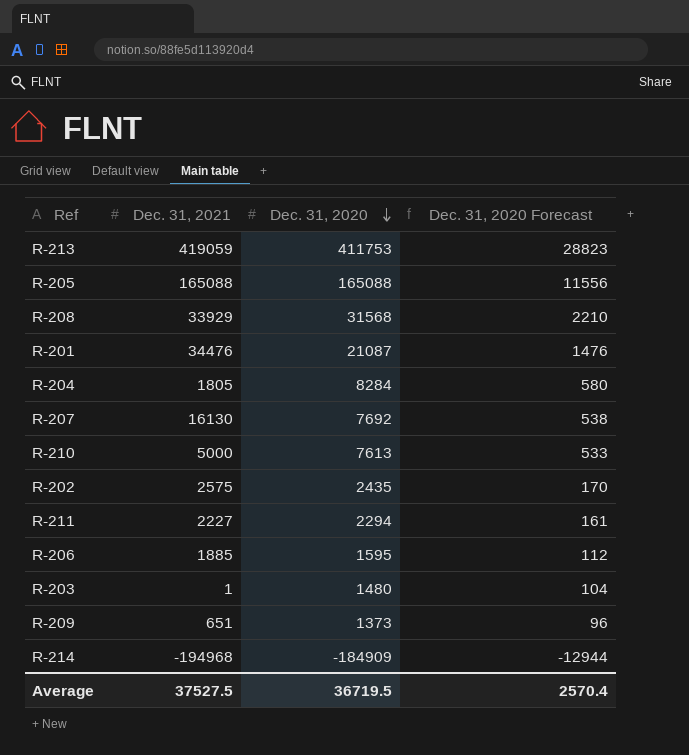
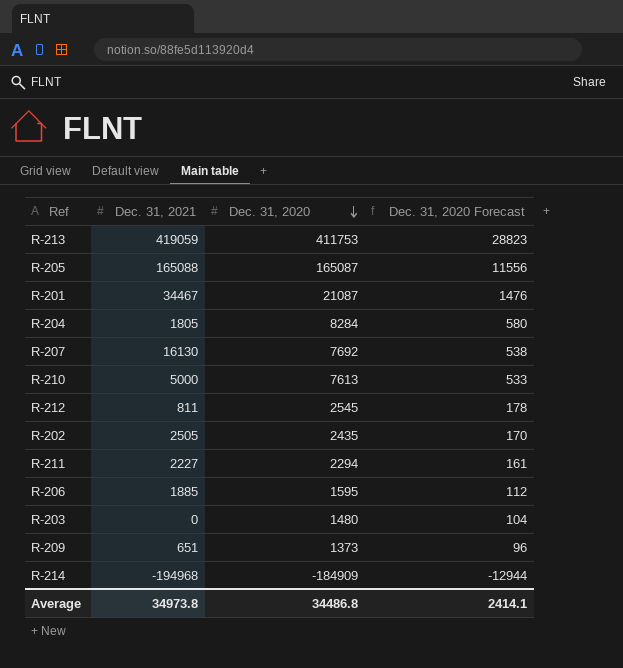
row R-208: 33929 | 31568 | 2210 -> none
R-205 | Dec. 31, 2020: 165088 -> 165087
R-201 | Dec. 31, 2021: 34476 -> 34467
row R-212: none -> 811 | 2545 | 178
R-202 | Dec. 31, 2021: 2575 -> 2505
R-203 | Dec. 31, 2021: 1 -> 0
Average | Dec. 31, 2021: 37527.5 -> 34973.8
Average | Dec. 31, 2020: 36719.5 -> 34486.8
Average | Dec. 31, 2020 Forecast: 2570.4 -> 2414.1

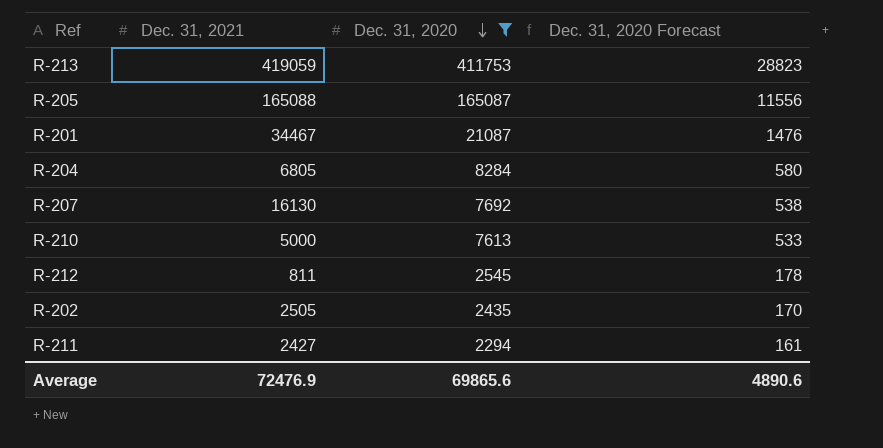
filter: none -> Dec. 31, 2020 >= 2294
R-204 | Dec. 31, 2021: 1805 -> 6805
R-211 | Dec. 31, 2021: 2227 -> 2427
Average | Dec. 31, 2021: 34973.8 -> 72476.9
Average | Dec. 31, 2020: 34486.8 -> 69865.6
Average | Dec. 31, 2020 Forecast: 2414.1 -> 4890.6

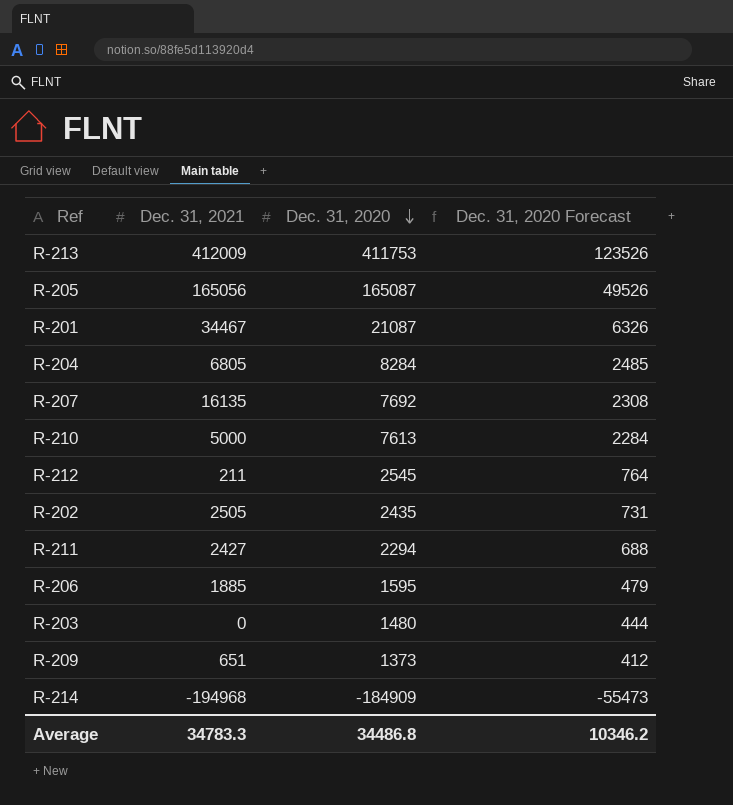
filter: Dec. 31, 2020 >= 2294 -> none
column Dec. 31, 2020 Forecast | formula: [Dec. 31, 2020] * 0.07 -> [Dec. 31, 2020] * 0.3
R-213 | Dec. 31, 2021: 419059 -> 412009
R-205 | Dec. 31, 2021: 165088 -> 165056
R-207 | Dec. 31, 2021: 16130 -> 16135
R-212 | Dec. 31, 2021: 811 -> 211
Average | Dec. 31, 2021: 72476.9 -> 34783.3
Average | Dec. 31, 2020: 69865.6 -> 34486.8
Average | Dec. 31, 2020 Forecast: 4890.6 -> 10346.2

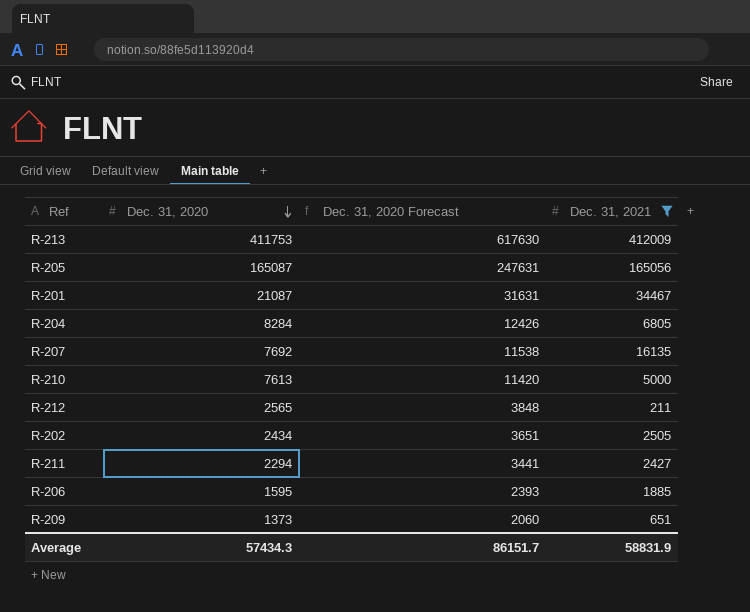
filter: none -> Dec. 31, 2021 >= 211
column Dec. 31, 2020 Forecast | formula: [Dec. 31, 2020] * 0.3 -> [Dec. 31, 2020] * 1.5
column Dec. 31, 2021 | position: 2 -> 4
R-212 | Dec. 31, 2020: 2545 -> 2565
R-202 | Dec. 31, 2020: 2435 -> 2434
Average | Dec. 31, 2020: 34486.8 -> 57434.3
Average | Dec. 31, 2020 Forecast: 10346.2 -> 86151.7
Average | Dec. 31, 2021: 34783.3 -> 58831.9

